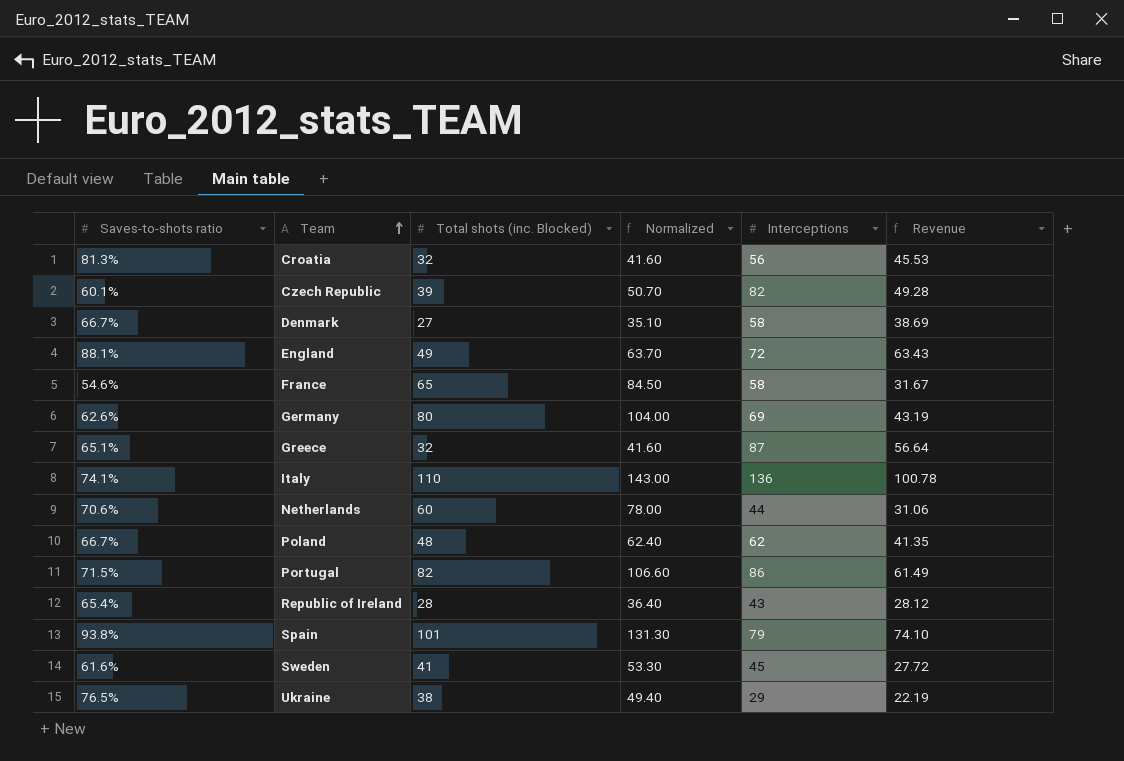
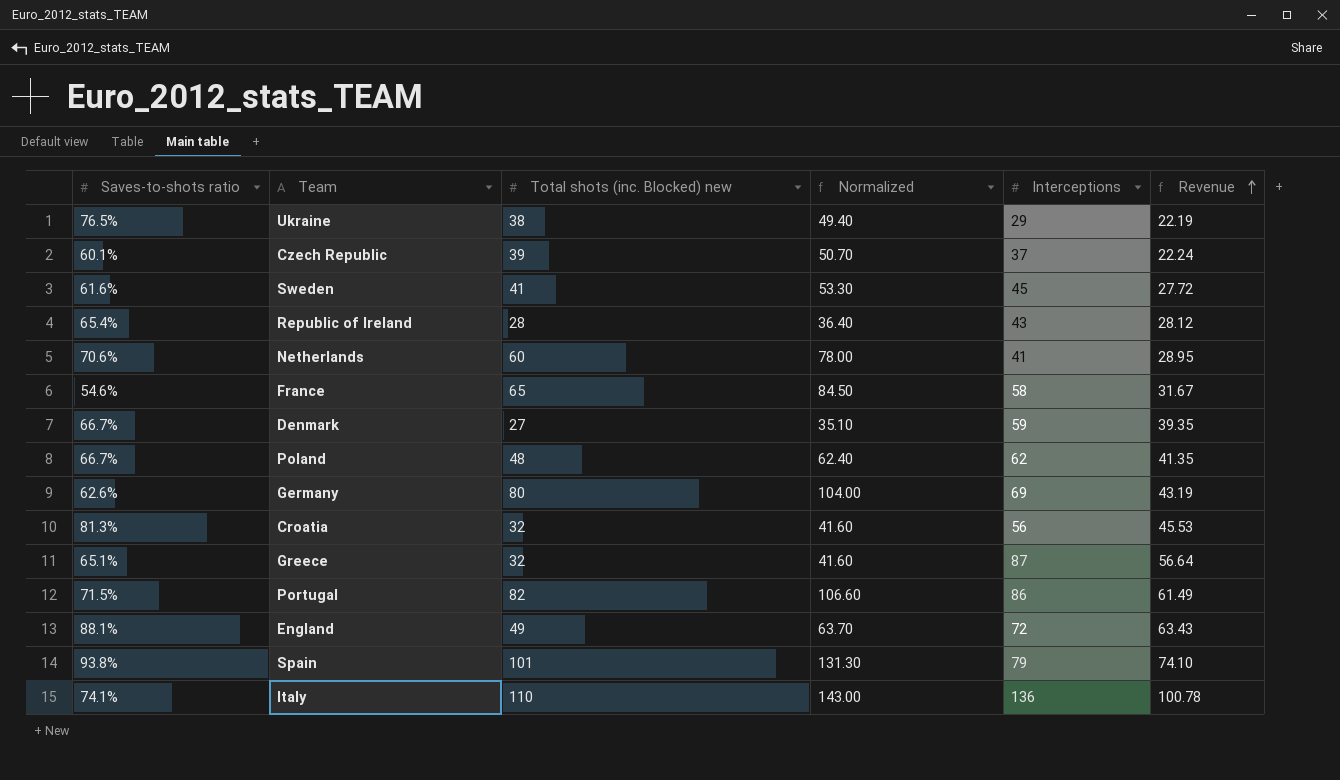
row order: Team ascending -> Revenue ascending
column name: Total shots (inc. Blocked) -> Total shots (inc. Blocked) new
Czech Republic | Interceptions: 82 -> 37
Czech Republic | Revenue: 49.28 -> 22.24
Netherlands | Interceptions: 44 -> 41
Netherlands | Revenue: 31.06 -> 28.95
Denmark | Interceptions: 58 -> 59
Denmark | Revenue: 38.69 -> 39.35

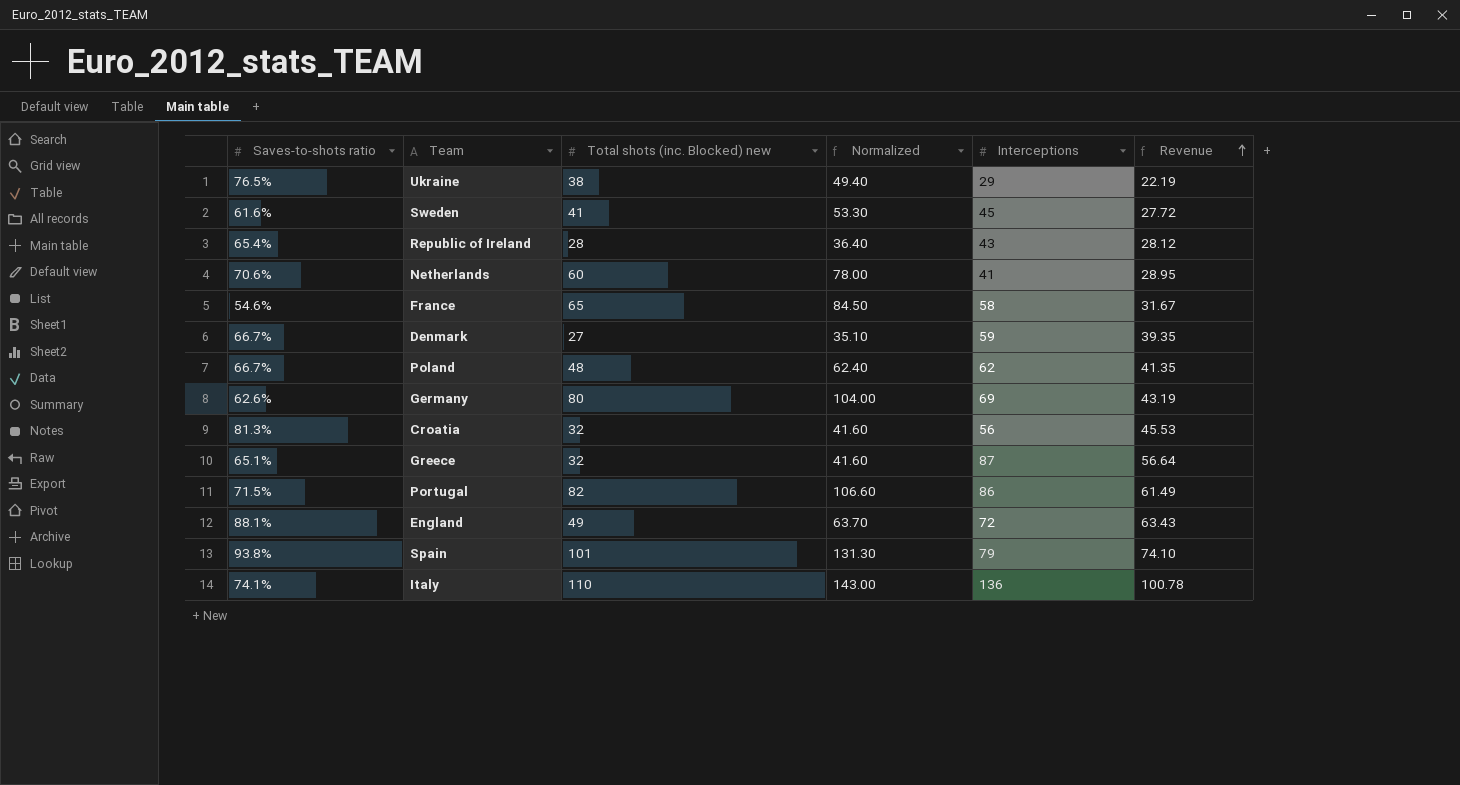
row Czech Republic: 60.1% | 39 | 50.70 | 37 | 22.24 -> none

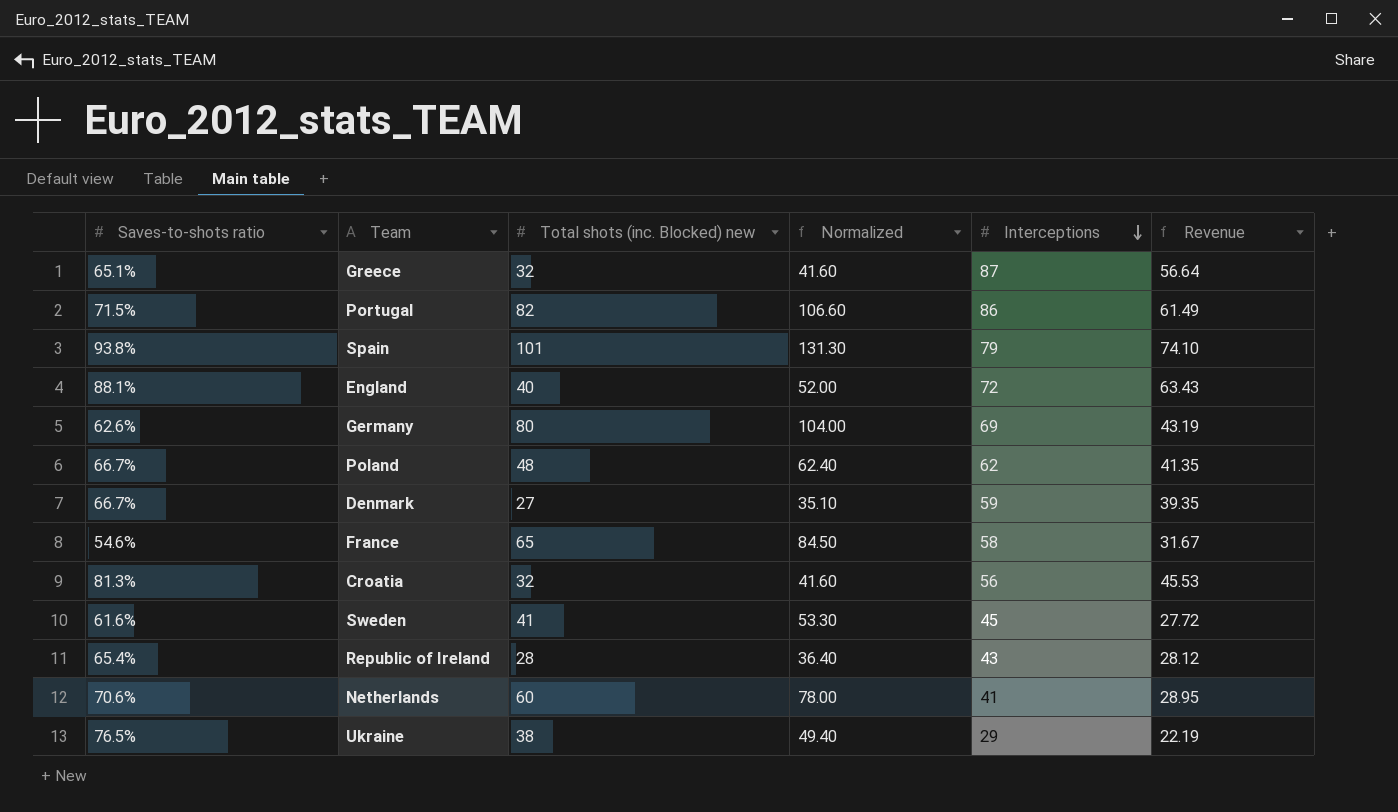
row order: Revenue ascending -> Interceptions descending
row Italy: 74.1% | 110 | 143.00 | 136 | 100.78 -> none
England | Total shots (inc. Blocked) new: 49 -> 40
England | Normalized: 63.70 -> 52.00

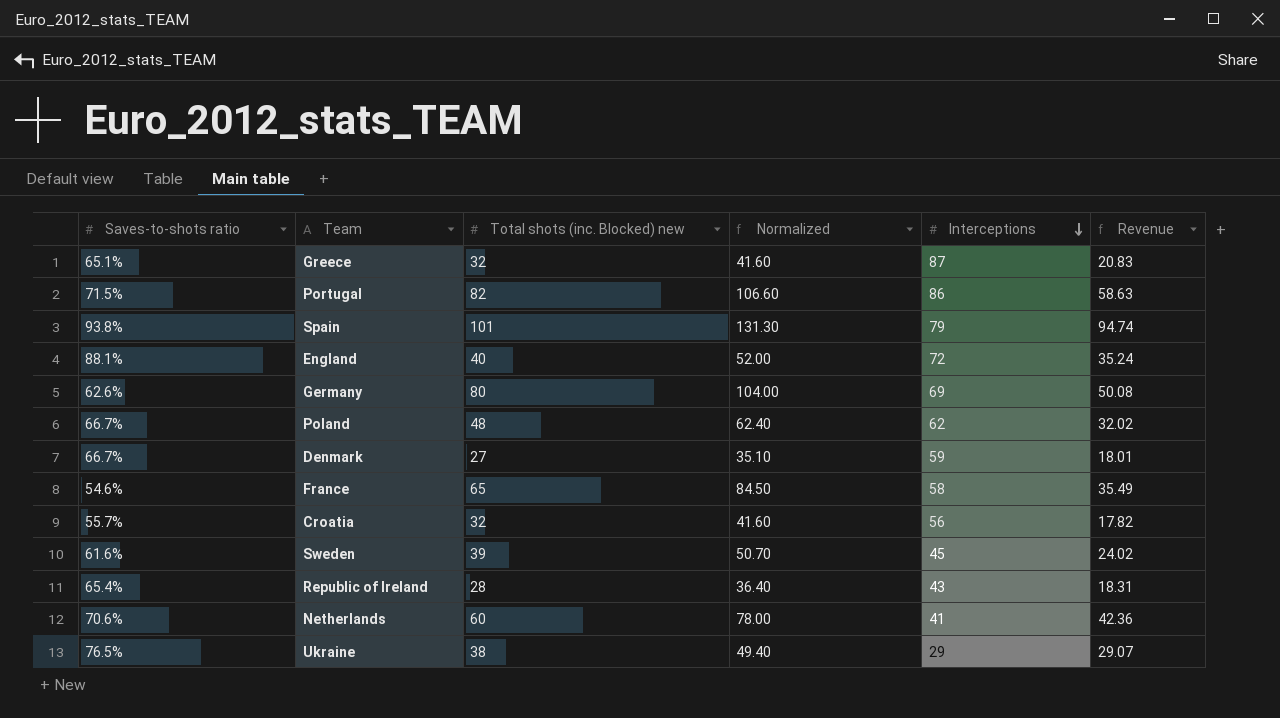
column Revenue | formula: [Saves-to-shots ratio] * [Interceptions] -> [Saves-to-shots ratio] * [Total shots (inc. Blocked) new]
Croatia | Saves-to-shots ratio: 81.3% -> 55.7%
Sweden | Total shots (inc. Blocked) new: 41 -> 39
Sweden | Normalized: 53.30 -> 50.70

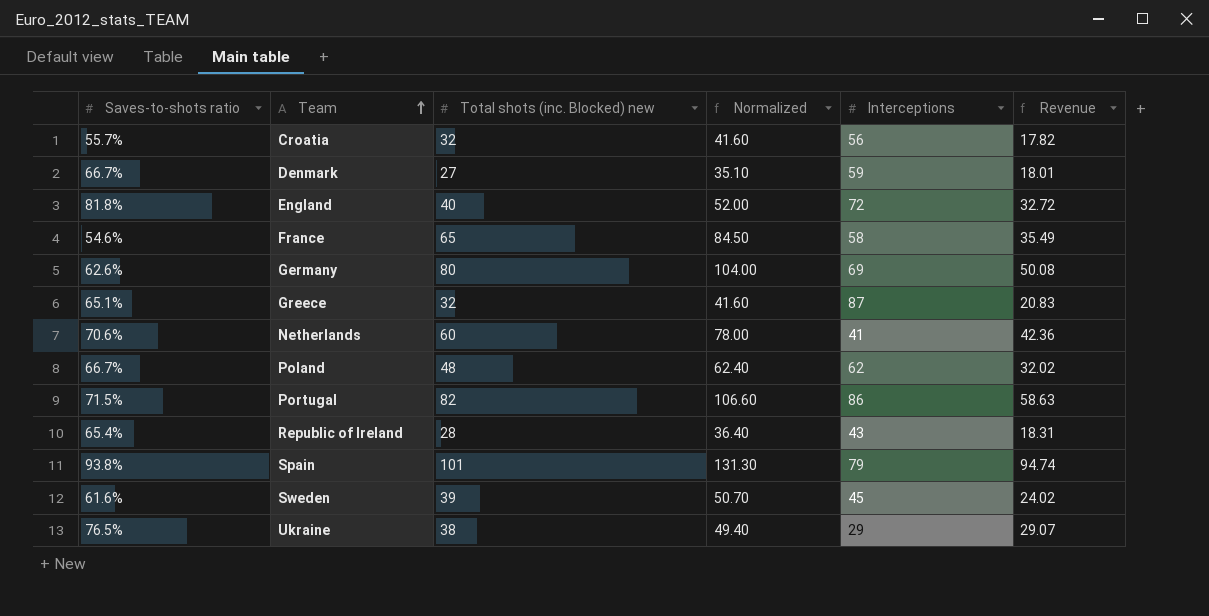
row order: Interceptions descending -> Team ascending
England | Saves-to-shots ratio: 88.1% -> 81.8%
England | Revenue: 35.24 -> 32.72

